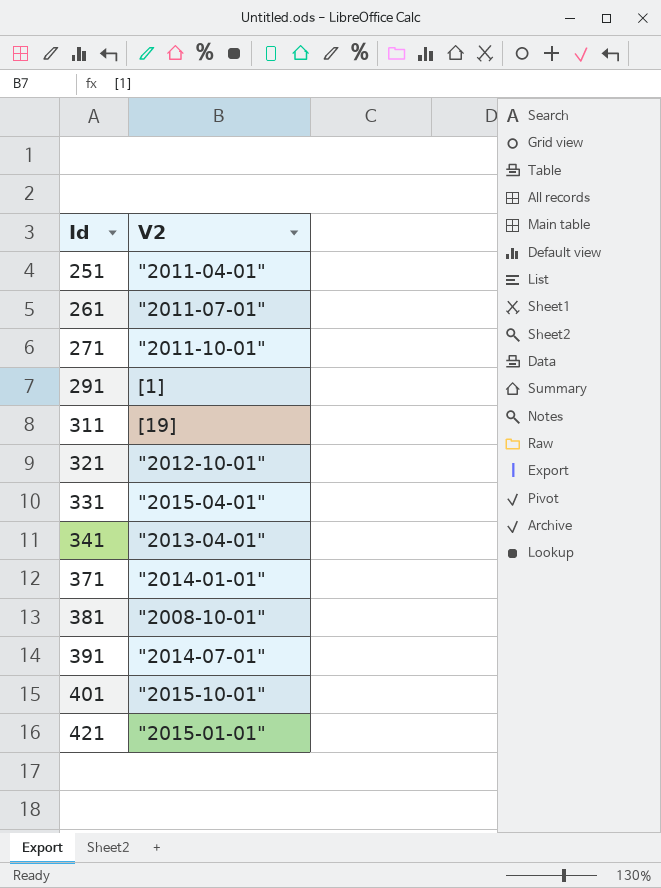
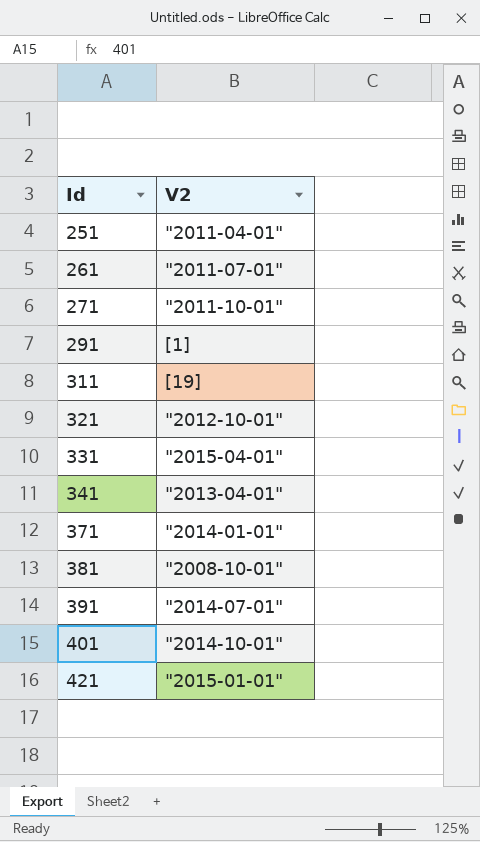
401 | V2: "2015-10-01" -> "2014-10-01"

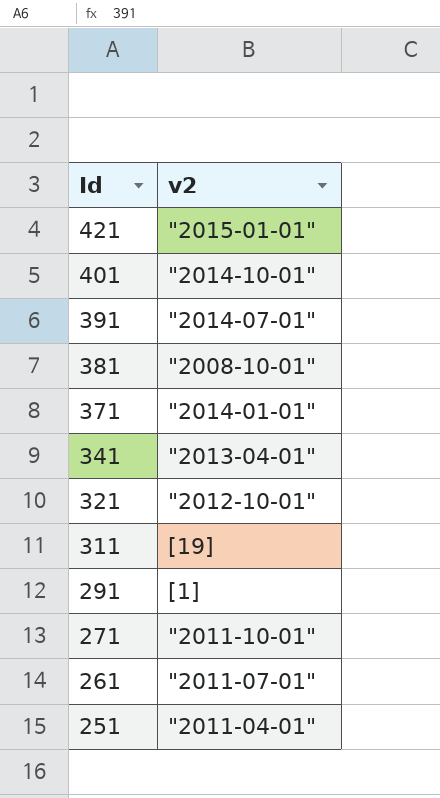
row order: Id ascending -> Id descending
column name: V2 -> v2
row 331: "2015-04-01" -> none

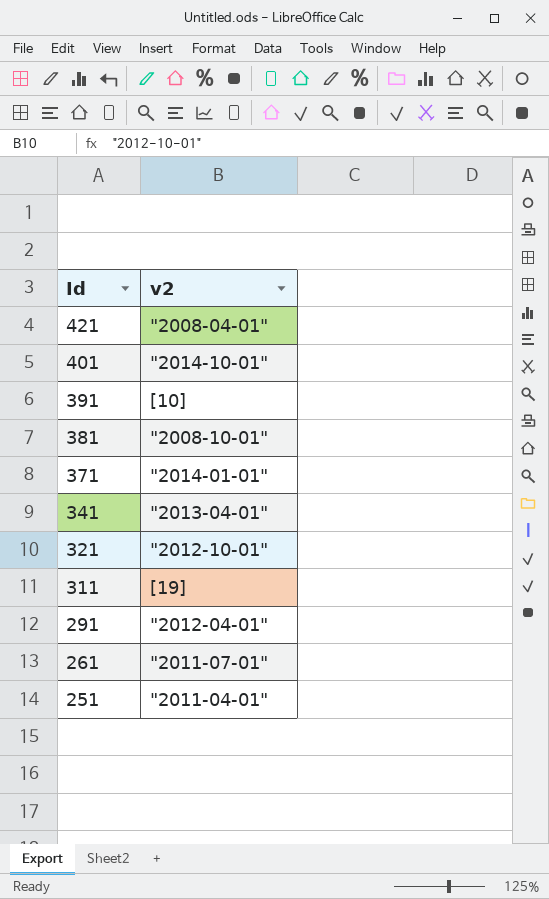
row 271: "2011-10-01" -> none
421 | v2: "2015-01-01" -> "2008-04-01"
391 | v2: "2014-07-01" -> [10]
291 | v2: [1] -> "2012-04-01"

